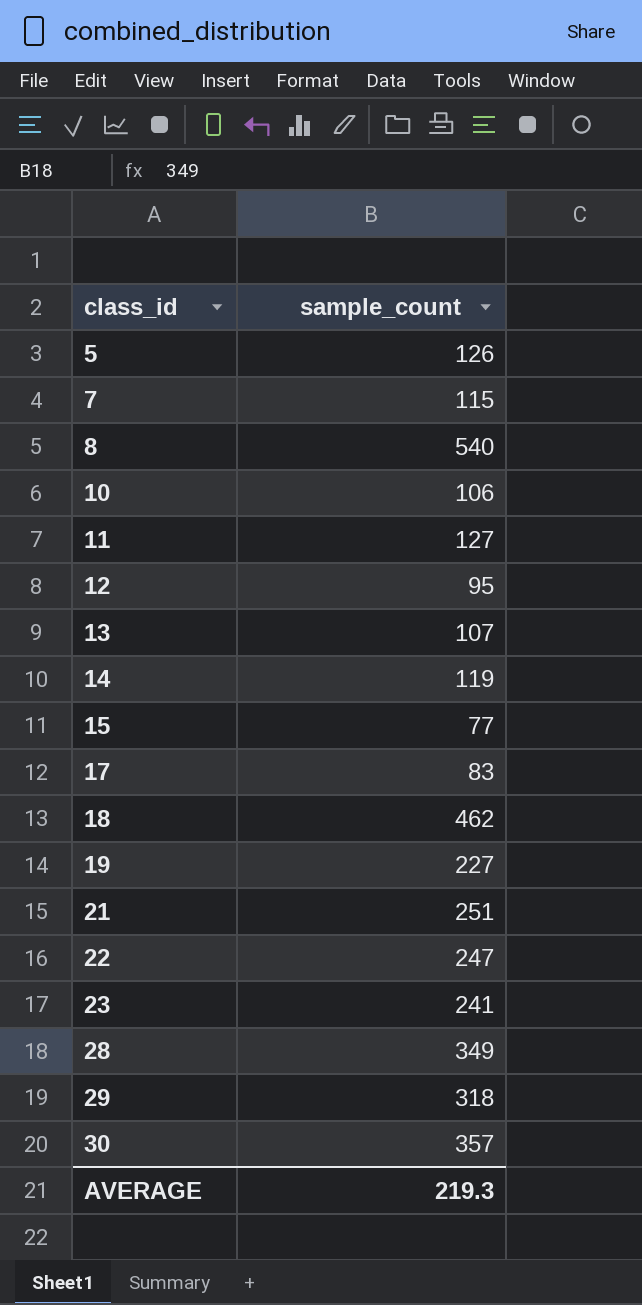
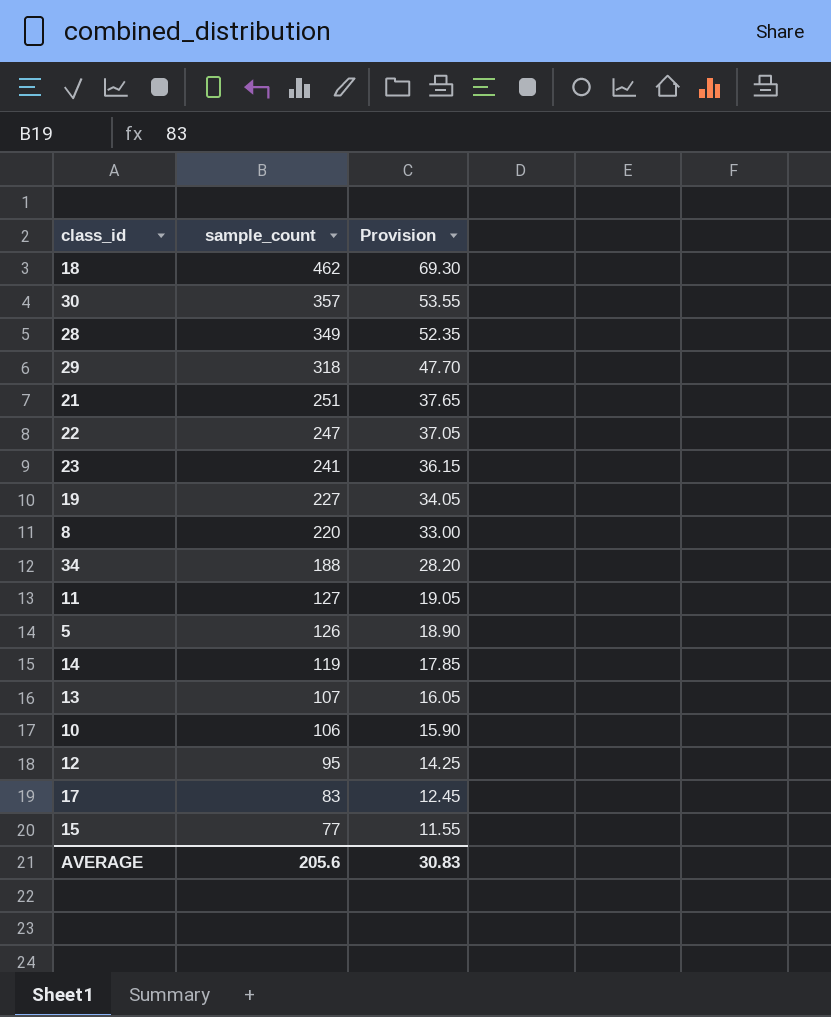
row order: class_id ascending -> sample_count descending
column Provision | formula: none -> [sample_count] * 0.15
row 7: 115 -> none
8 | sample_count: 540 -> 220
row 34: none -> 188 | 28.20
AVERAGE | sample_count: 219.3 -> 205.6

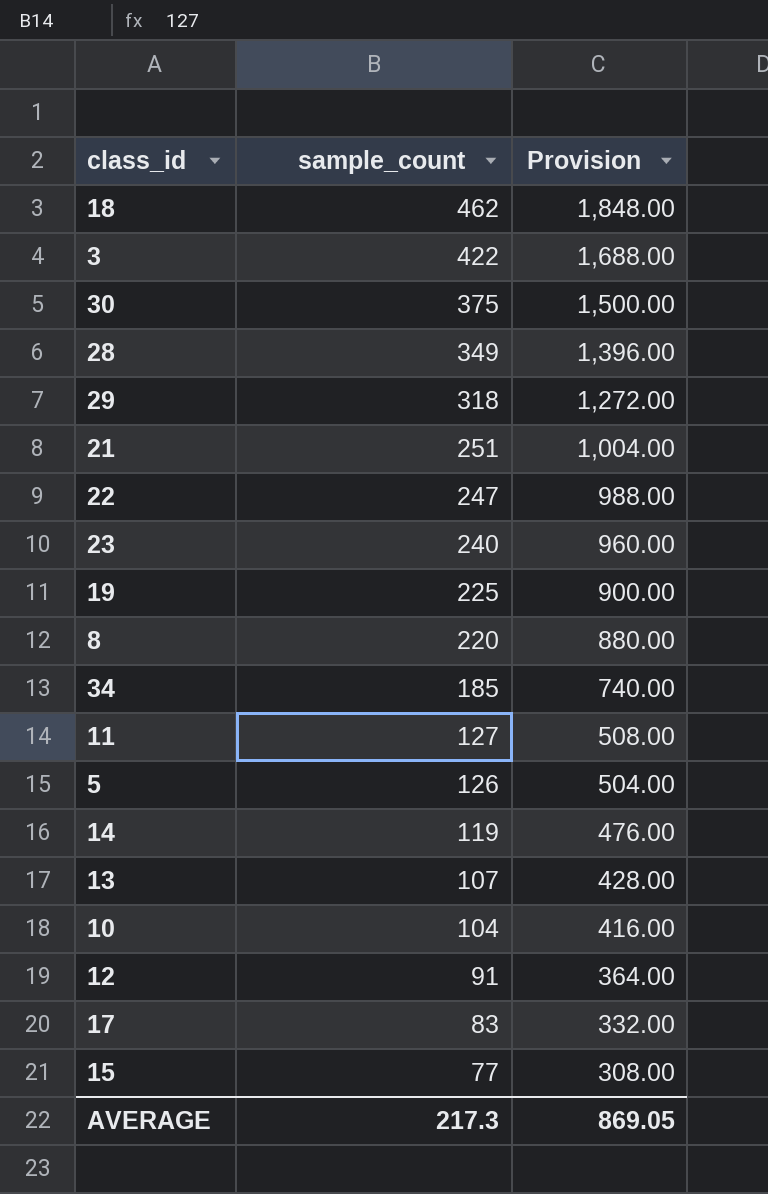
column Provision | formula: [sample_count] * 0.15 -> [sample_count] * 4
row 3: none -> 422 | 1,688.00
30 | sample_count: 357 -> 375
23 | sample_count: 241 -> 240
19 | sample_count: 227 -> 225
34 | sample_count: 188 -> 185
10 | sample_count: 106 -> 104
12 | sample_count: 95 -> 91
AVERAGE | sample_count: 205.6 -> 217.3
AVERAGE | Provision: 30.83 -> 869.05

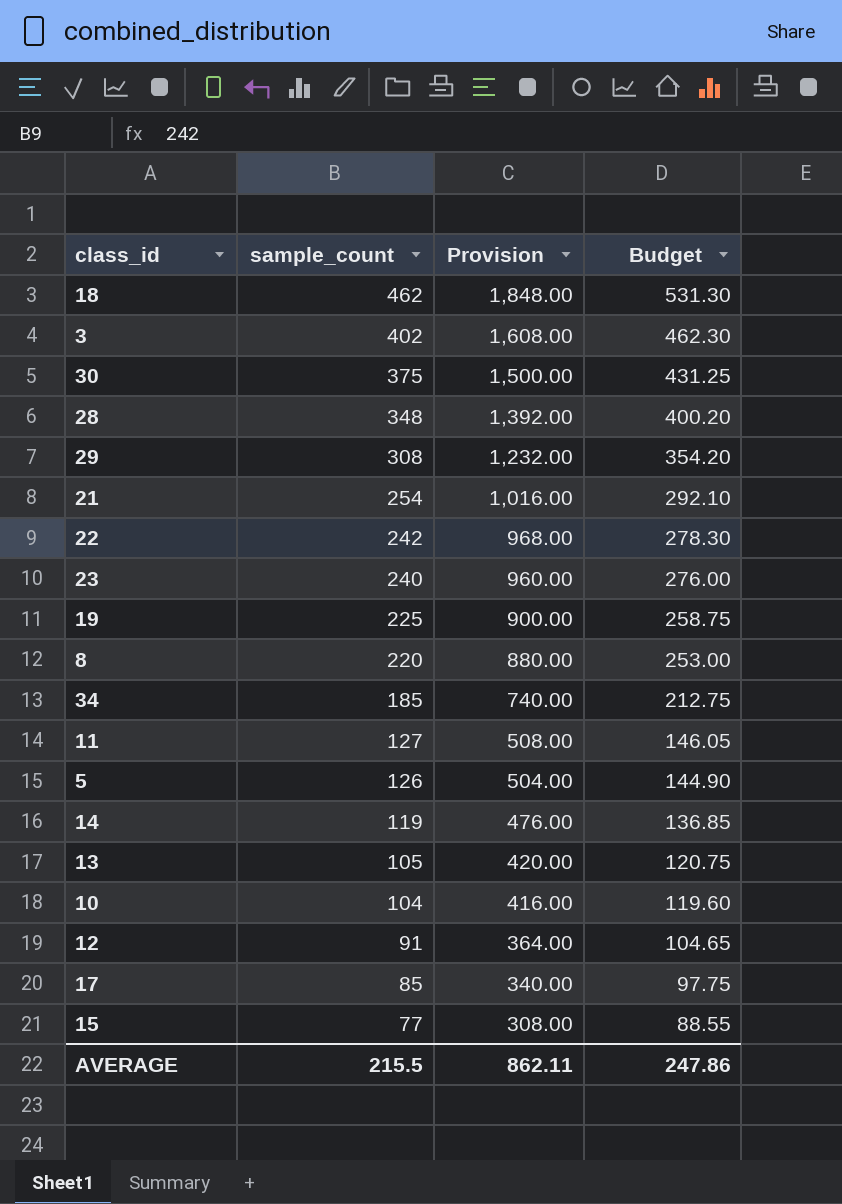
column Budget | formula: none -> [sample_count] * 1.15
3 | sample_count: 422 -> 402
3 | Provision: 1,688.00 -> 1,608.00
28 | sample_count: 349 -> 348
28 | Provision: 1,396.00 -> 1,392.00
29 | sample_count: 318 -> 308
29 | Provision: 1,272.00 -> 1,232.00
21 | sample_count: 251 -> 254
21 | Provision: 1,004.00 -> 1,016.00
22 | sample_count: 247 -> 242
22 | Provision: 988.00 -> 968.00
13 | sample_count: 107 -> 105
13 | Provision: 428.00 -> 420.00
17 | sample_count: 83 -> 85
17 | Provision: 332.00 -> 340.00
AVERAGE | sample_count: 217.3 -> 215.5
AVERAGE | Provision: 869.05 -> 862.11

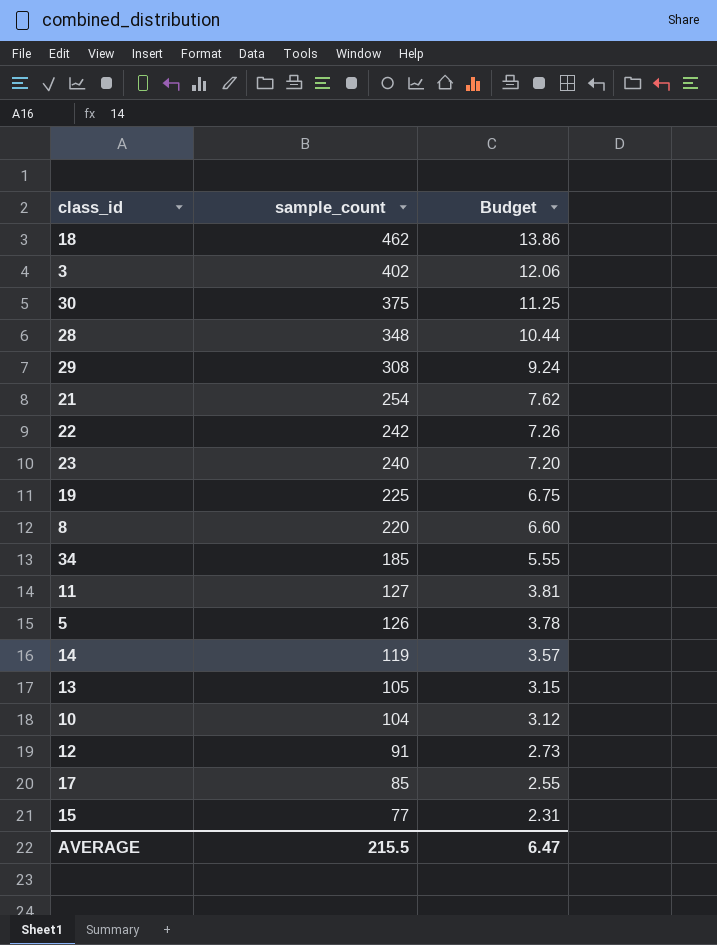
column Provision | formula: [sample_count] * 4 -> none
column Budget | formula: [sample_count] * 1.15 -> [sample_count] * 0.03
AVERAGE | Budget: 247.86 -> 6.47

